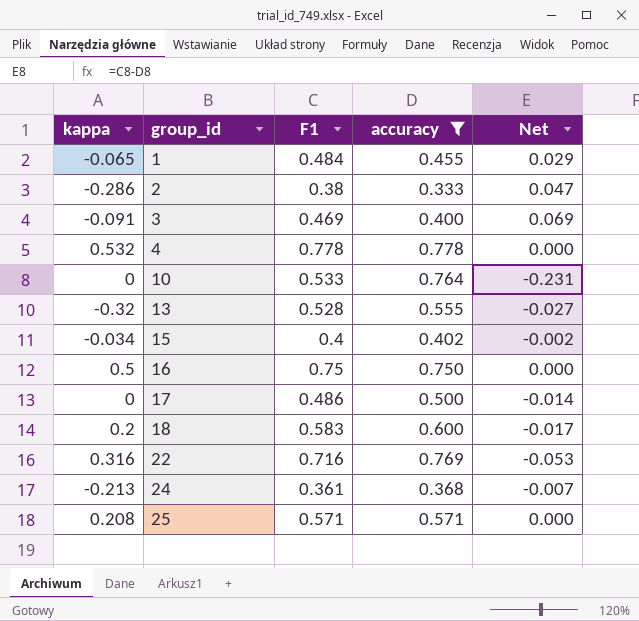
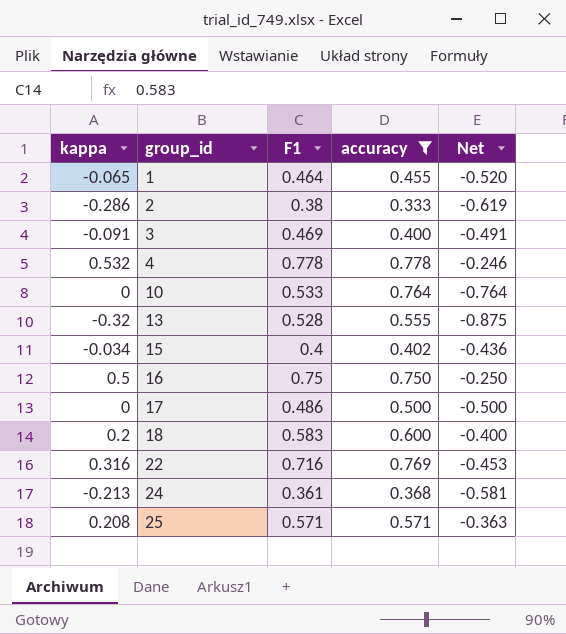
column Net | formula: [F1] - [accuracy] -> [kappa] - [accuracy]
1 | F1: 0.484 -> 0.464

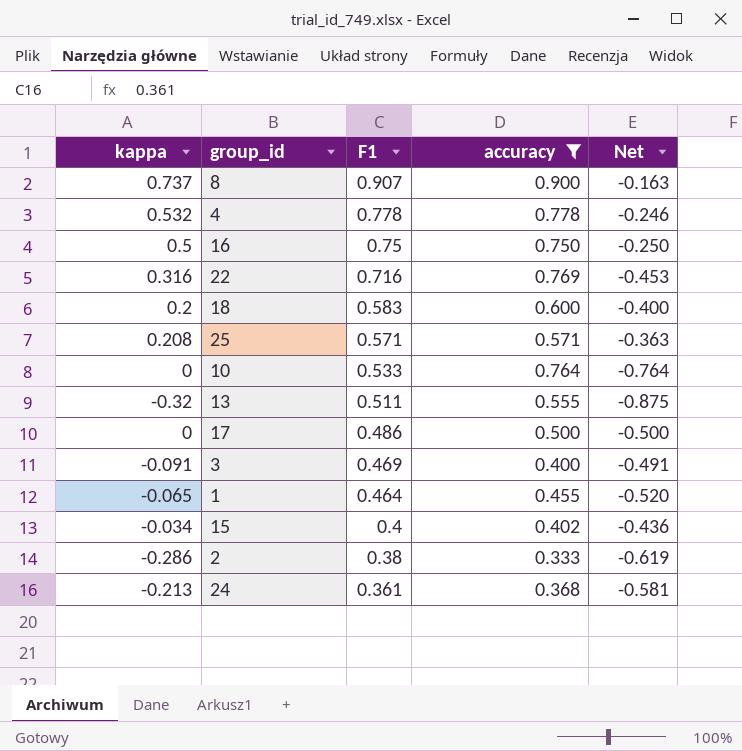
row order: group_id ascending -> F1 descending
row 8: none -> 0.737 | 0.907 | 0.900 | -0.163
13 | F1: 0.528 -> 0.511

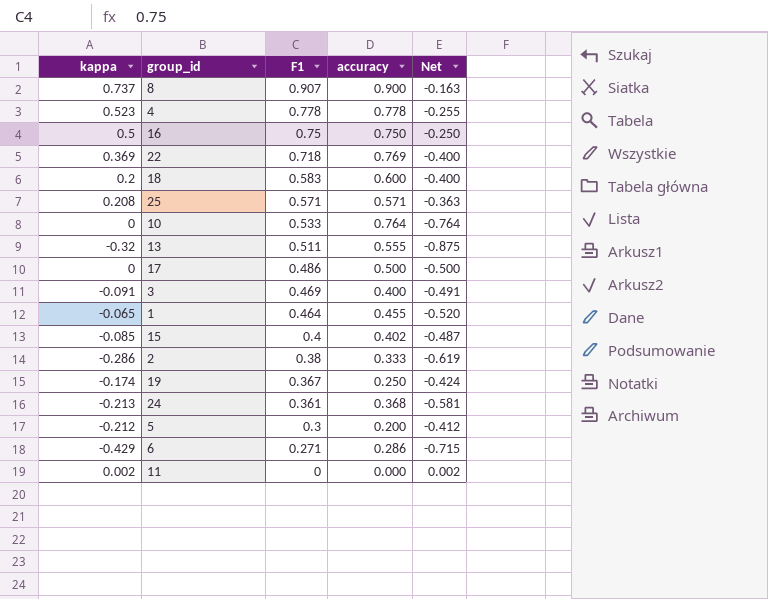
filter: accuracy >= 0.333 -> none
4 | kappa: 0.532 -> 0.523
4 | Net: -0.246 -> -0.255
22 | kappa: 0.316 -> 0.369
22 | F1: 0.716 -> 0.718
22 | Net: -0.453 -> -0.400
15 | kappa: -0.034 -> -0.085
15 | Net: -0.436 -> -0.487

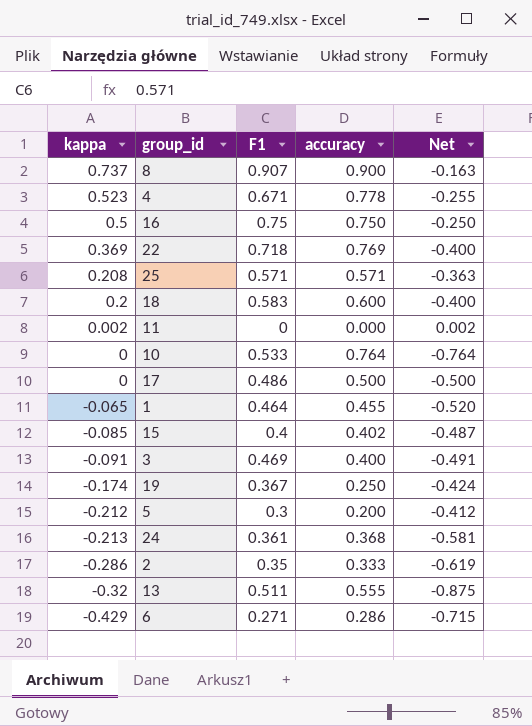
row order: F1 descending -> kappa descending
4 | F1: 0.778 -> 0.671
2 | F1: 0.38 -> 0.35

